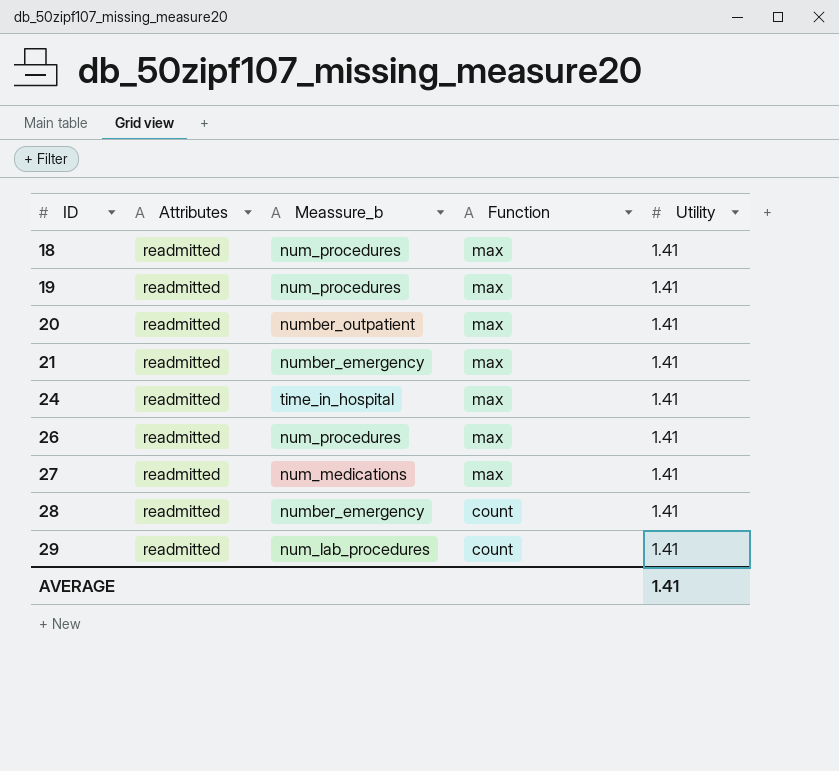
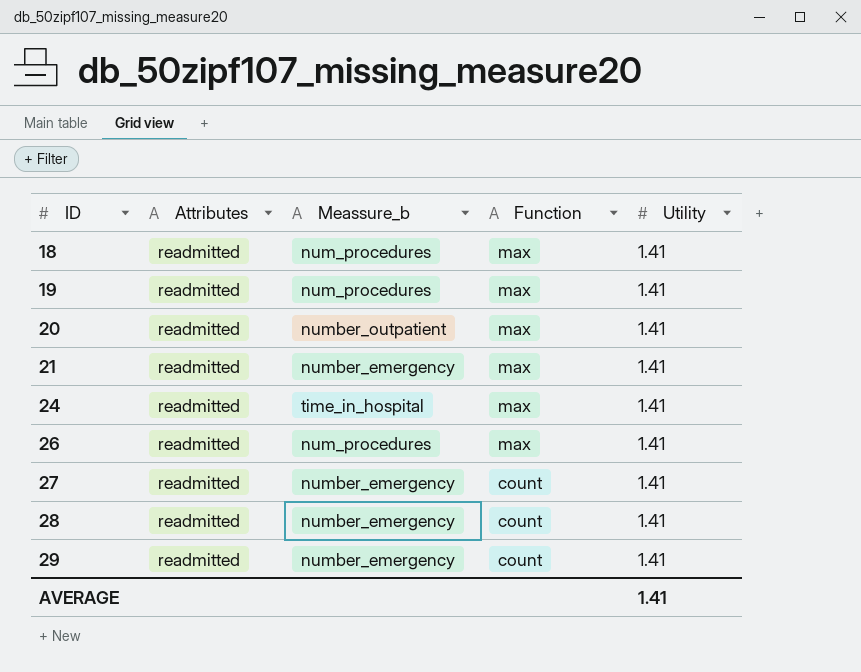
27 | Meassure_b: num_medications -> number_emergency
27 | Function: max -> count
29 | Meassure_b: num_lab_procedures -> number_emergency

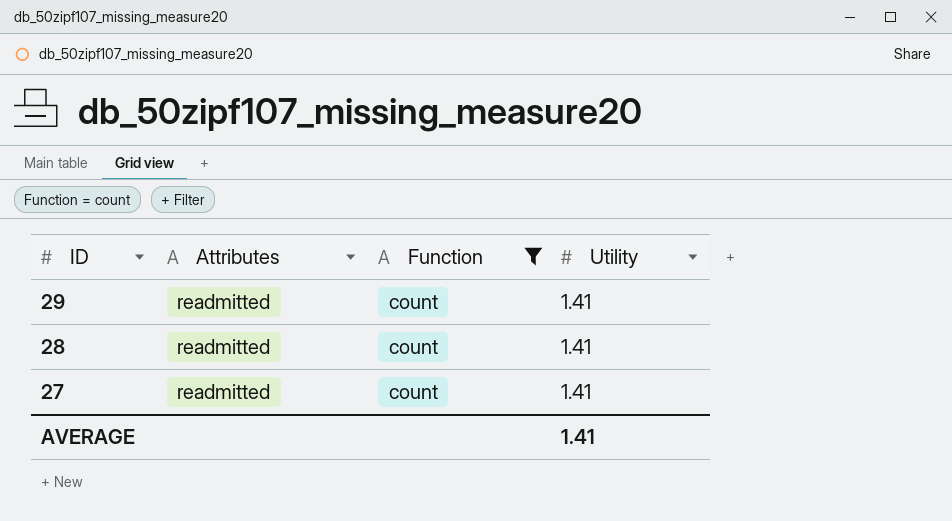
filter: none -> Function = count
row order: ID ascending -> ID descending
column Meassure_b | position: 3 -> none

